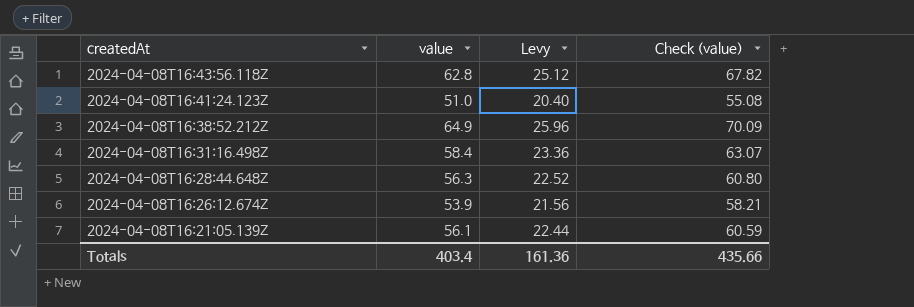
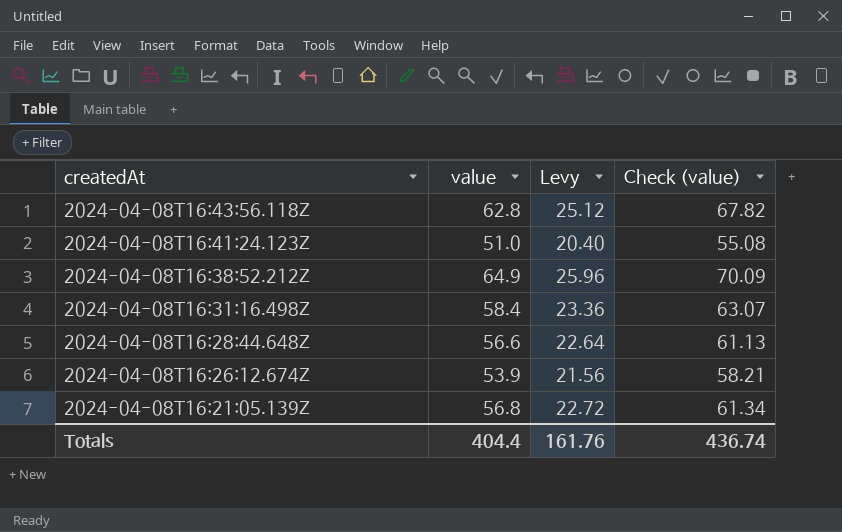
2024-04-08T16:28:44.648Z | value: 56.3 -> 56.6
2024-04-08T16:28:44.648Z | Levy: 22.52 -> 22.64
2024-04-08T16:28:44.648Z | Check (value): 60.80 -> 61.13
2024-04-08T16:21:05.139Z | value: 56.1 -> 56.8
2024-04-08T16:21:05.139Z | Levy: 22.44 -> 22.72
2024-04-08T16:21:05.139Z | Check (value): 60.59 -> 61.34
Totals | value: 403.4 -> 404.4
Totals | Levy: 161.36 -> 161.76
Totals | Check (value): 435.66 -> 436.74

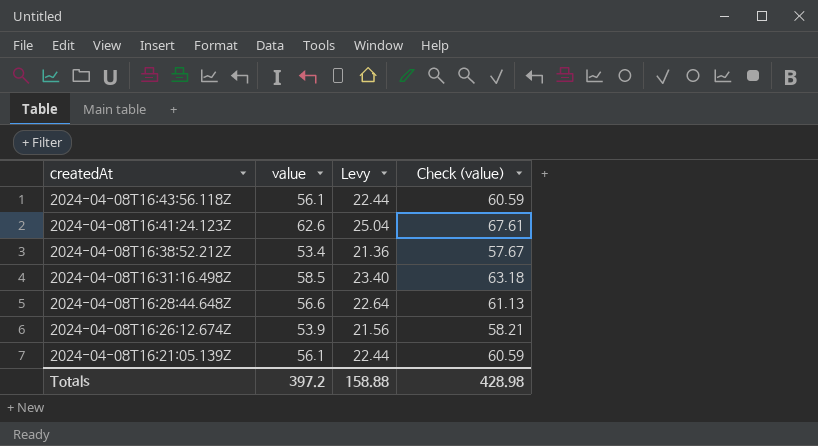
2024-04-08T16:43:56.118Z | value: 62.8 -> 56.1
2024-04-08T16:43:56.118Z | Levy: 25.12 -> 22.44
2024-04-08T16:43:56.118Z | Check (value): 67.82 -> 60.59
2024-04-08T16:41:24.123Z | value: 51.0 -> 62.6
2024-04-08T16:41:24.123Z | Levy: 20.40 -> 25.04
2024-04-08T16:41:24.123Z | Check (value): 55.08 -> 67.61
2024-04-08T16:38:52.212Z | value: 64.9 -> 53.4
2024-04-08T16:38:52.212Z | Levy: 25.96 -> 21.36
2024-04-08T16:38:52.212Z | Check (value): 70.09 -> 57.67
2024-04-08T16:31:16.498Z | value: 58.4 -> 58.5
2024-04-08T16:31:16.498Z | Levy: 23.36 -> 23.40
2024-04-08T16:31:16.498Z | Check (value): 63.07 -> 63.18
2024-04-08T16:21:05.139Z | value: 56.8 -> 56.1
2024-04-08T16:21:05.139Z | Levy: 22.72 -> 22.44
2024-04-08T16:21:05.139Z | Check (value): 61.34 -> 60.59
Totals | value: 404.4 -> 397.2
Totals | Levy: 161.76 -> 158.88
Totals | Check (value): 436.74 -> 428.98

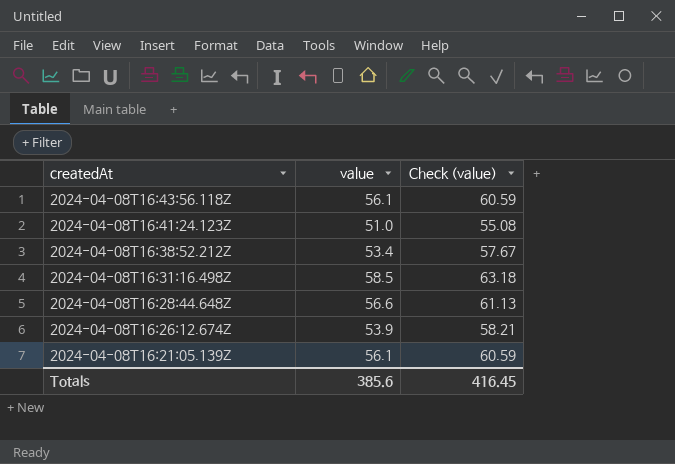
column Levy | formula: [value] * 0.4 -> none
2024-04-08T16:41:24.123Z | value: 62.6 -> 51.0
2024-04-08T16:41:24.123Z | Check (value): 67.61 -> 55.08
Totals | value: 397.2 -> 385.6
Totals | Check (value): 428.98 -> 416.45

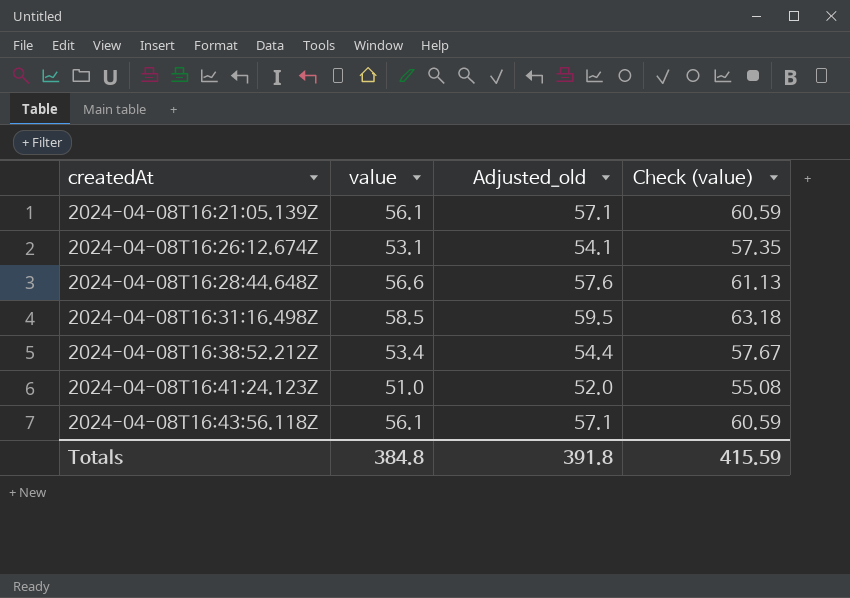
row order: createdAt descending -> createdAt ascending
column Adjusted_old | formula: none -> [value] + 1
2024-04-08T16:26:12.674Z | value: 53.9 -> 53.1
2024-04-08T16:26:12.674Z | Check (value): 58.21 -> 57.35
Totals | value: 385.6 -> 384.8
Totals | Check (value): 416.45 -> 415.59

